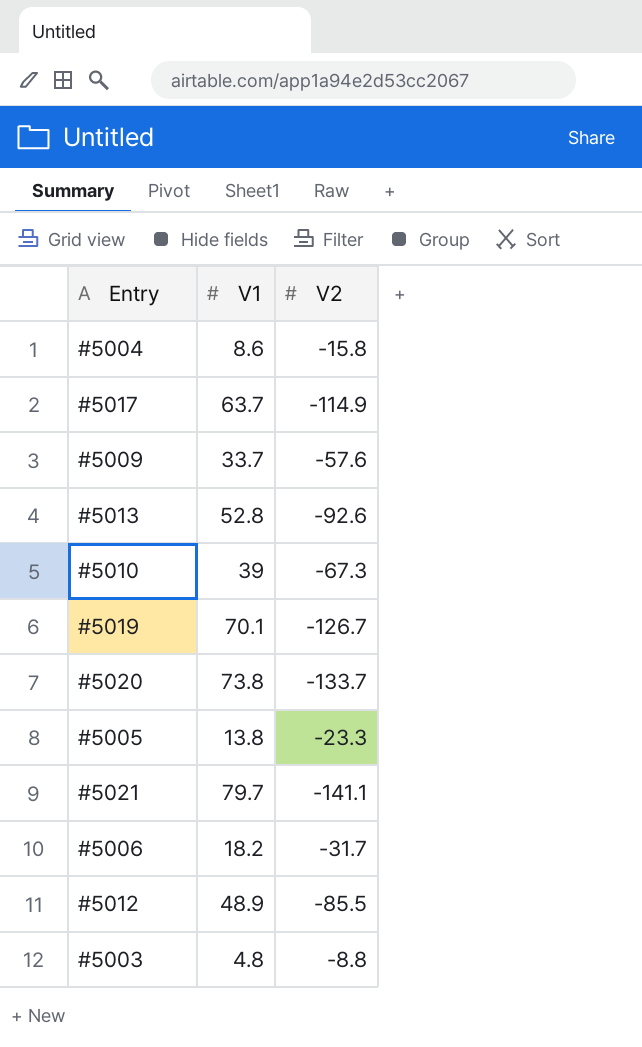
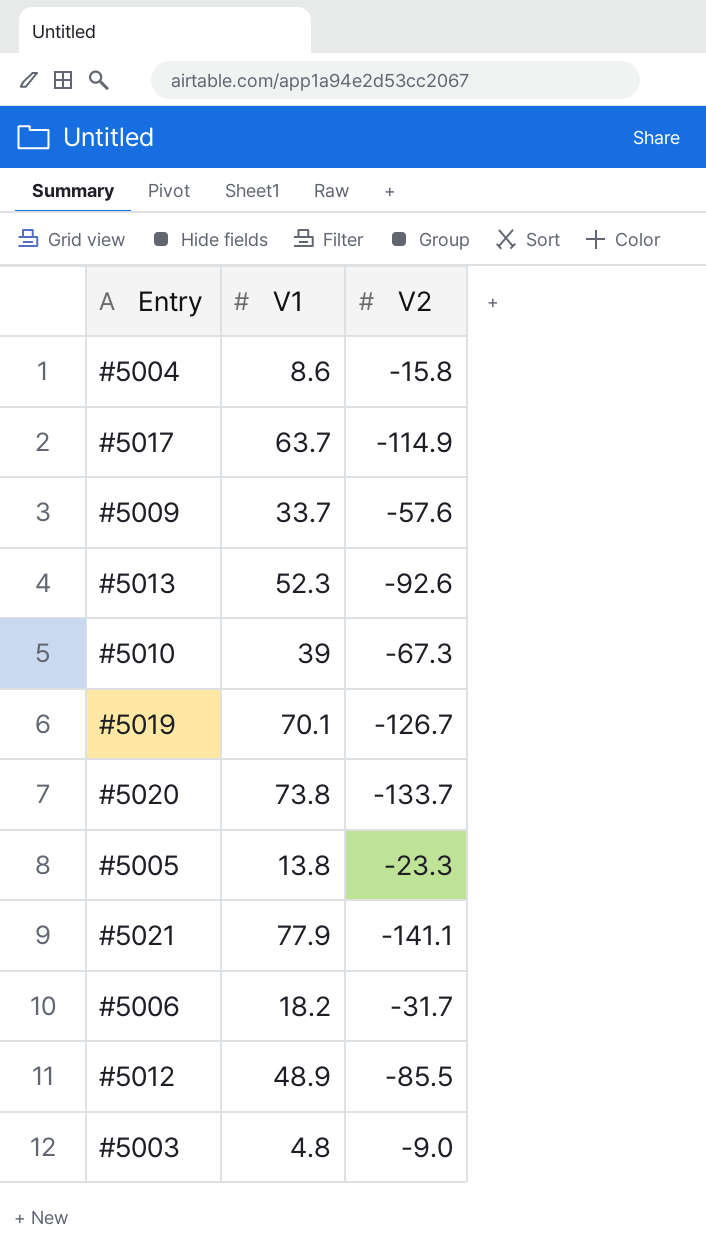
#5013 | V1: 52.8 -> 52.3
#5021 | V1: 79.7 -> 77.9
#5003 | V2: -8.8 -> -9.0

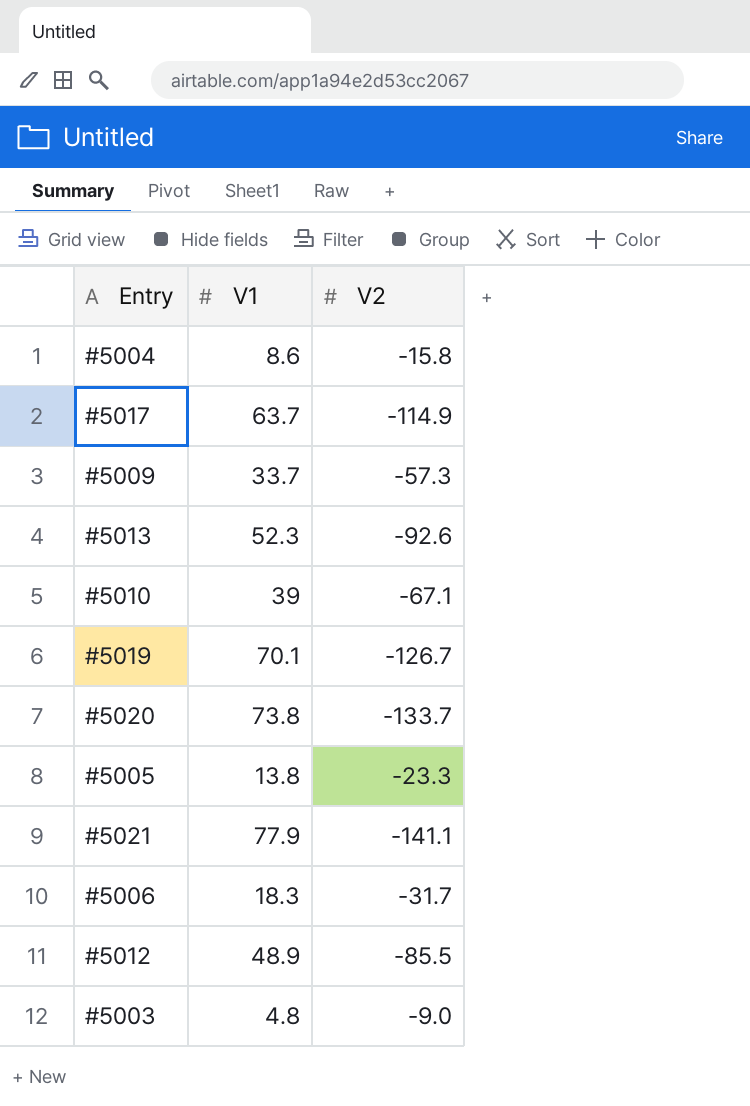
#5009 | V2: -57.6 -> -57.3
#5010 | V2: -67.3 -> -67.1
#5006 | V1: 18.2 -> 18.3

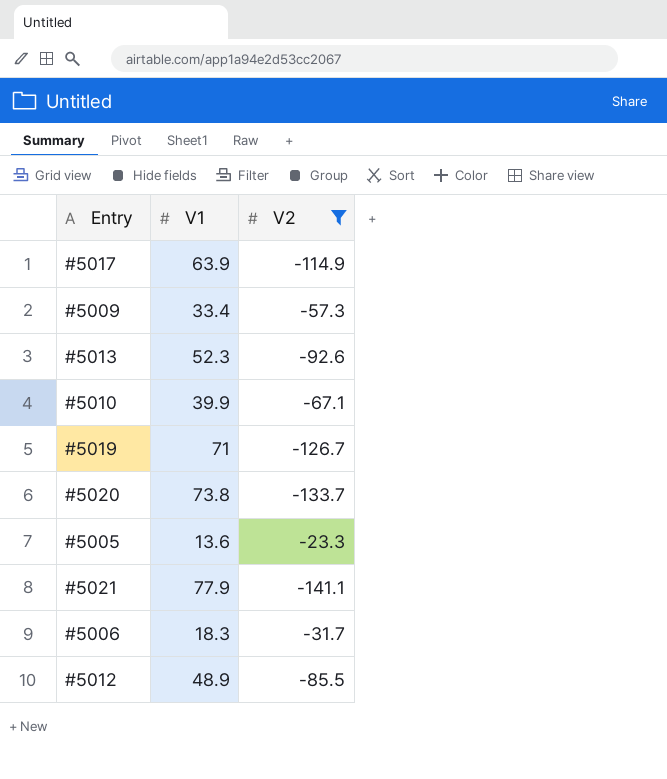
filter: none -> V2 <= -23.3
#5017 | V1: 63.7 -> 63.9
#5009 | V1: 33.7 -> 33.4
#5010 | V1: 39 -> 39.9
#5019 | V1: 70.1 -> 71
#5005 | V1: 13.8 -> 13.6

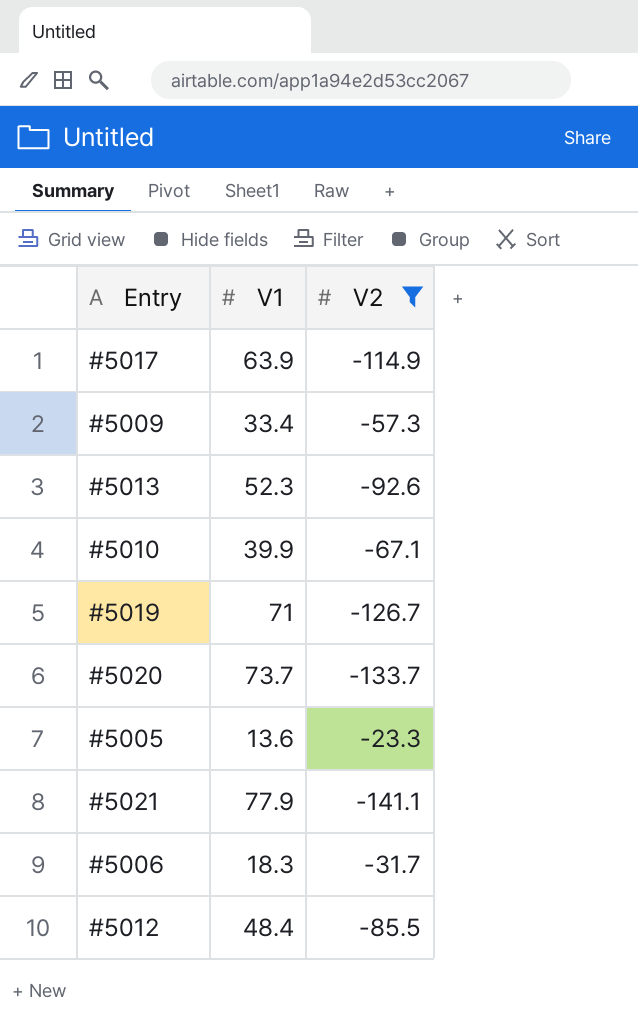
#5020 | V1: 73.8 -> 73.7
#5012 | V1: 48.9 -> 48.4

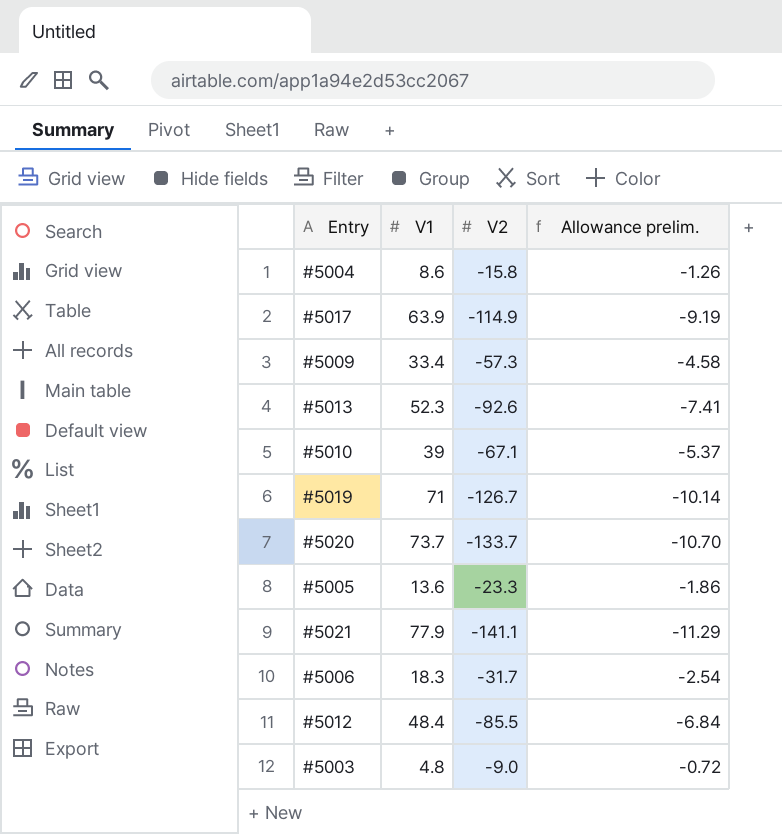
filter: V2 <= -23.3 -> none
column Allowance prelim. | formula: none -> [V2] * 0.08
#5010 | V1: 39.9 -> 39

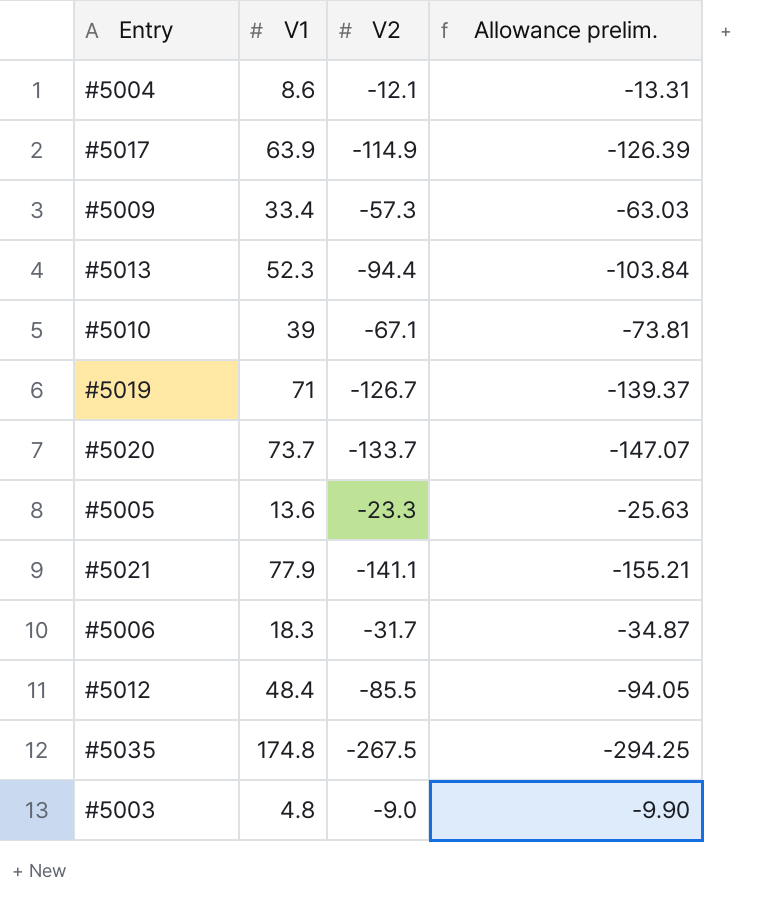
column Allowance prelim. | formula: [V2] * 0.08 -> [V2] * 1.1
#5004 | V2: -15.8 -> -12.1
#5013 | V2: -92.6 -> -94.4
row #5035: none -> 174.8 | -267.5 | -294.25

